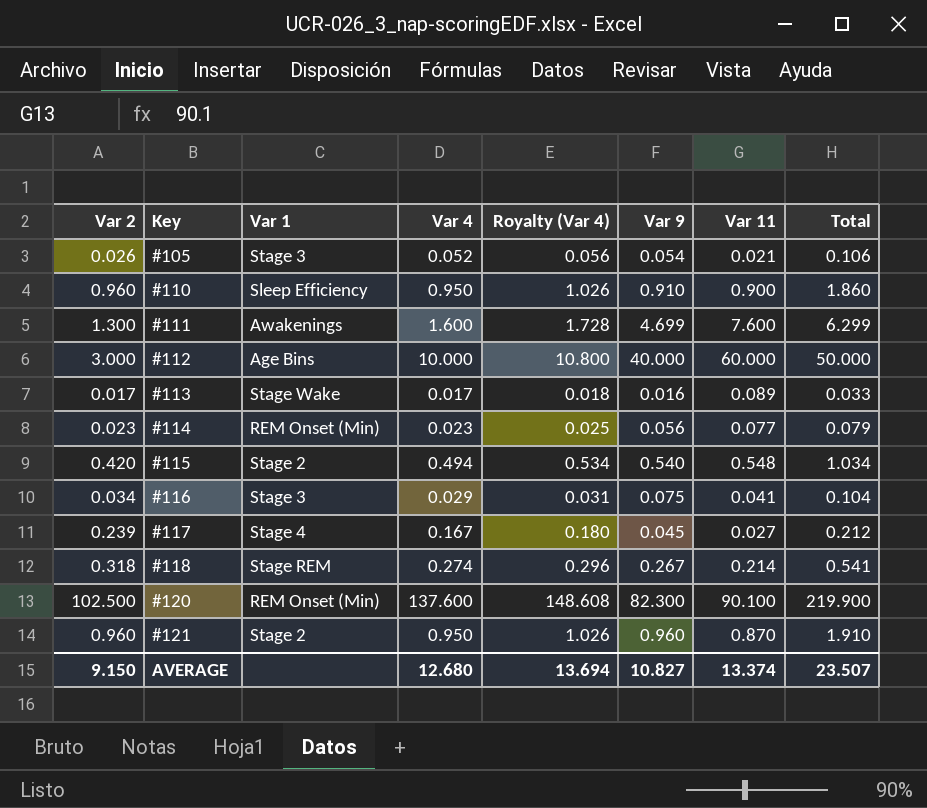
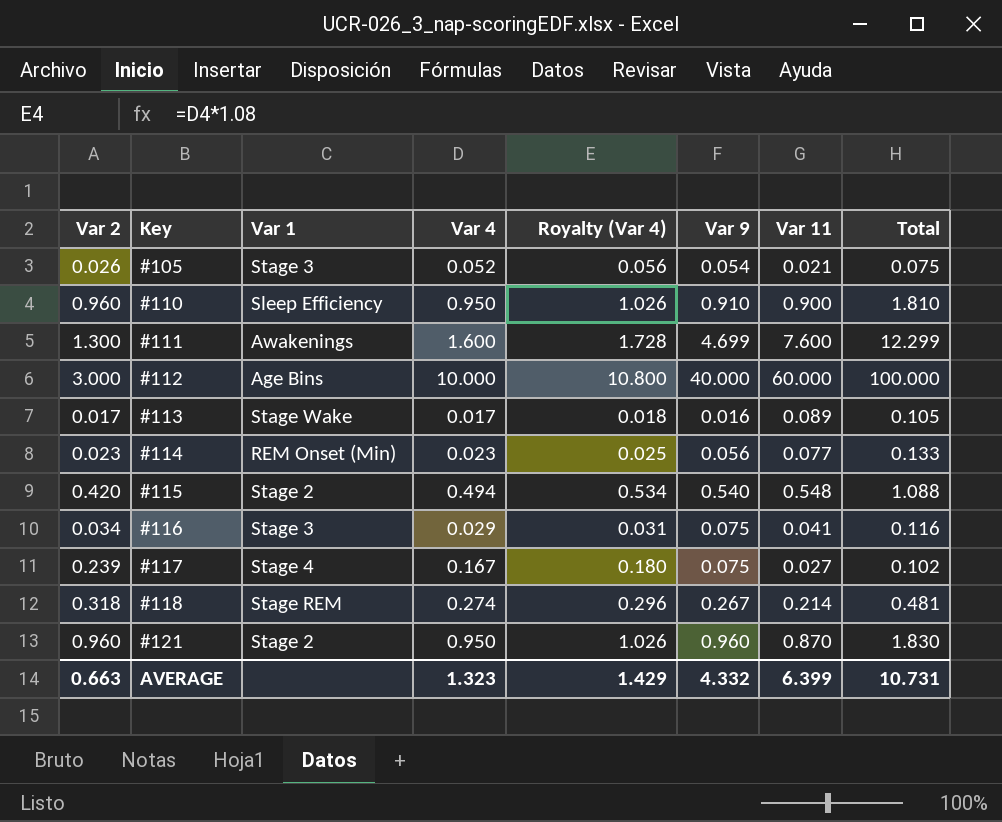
column Total | formula: [Var 4] + [Var 9] -> [Var 9] + [Var 11]
row #120: 102.500 | REM Onset (Min) | 137.600 | 148.608 | 82.300 | 90.100 | 219.900 -> none
#117 | Var 9: 0.045 -> 0.075
AVERAGE | Var 2: 9.150 -> 0.663
AVERAGE | Var 4: 12.680 -> 1.323
AVERAGE | Royalty (Var 4): 13.694 -> 1.429
AVERAGE | Var 9: 10.827 -> 4.332
AVERAGE | Var 11: 13.374 -> 6.399
AVERAGE | Total: 23.507 -> 10.731

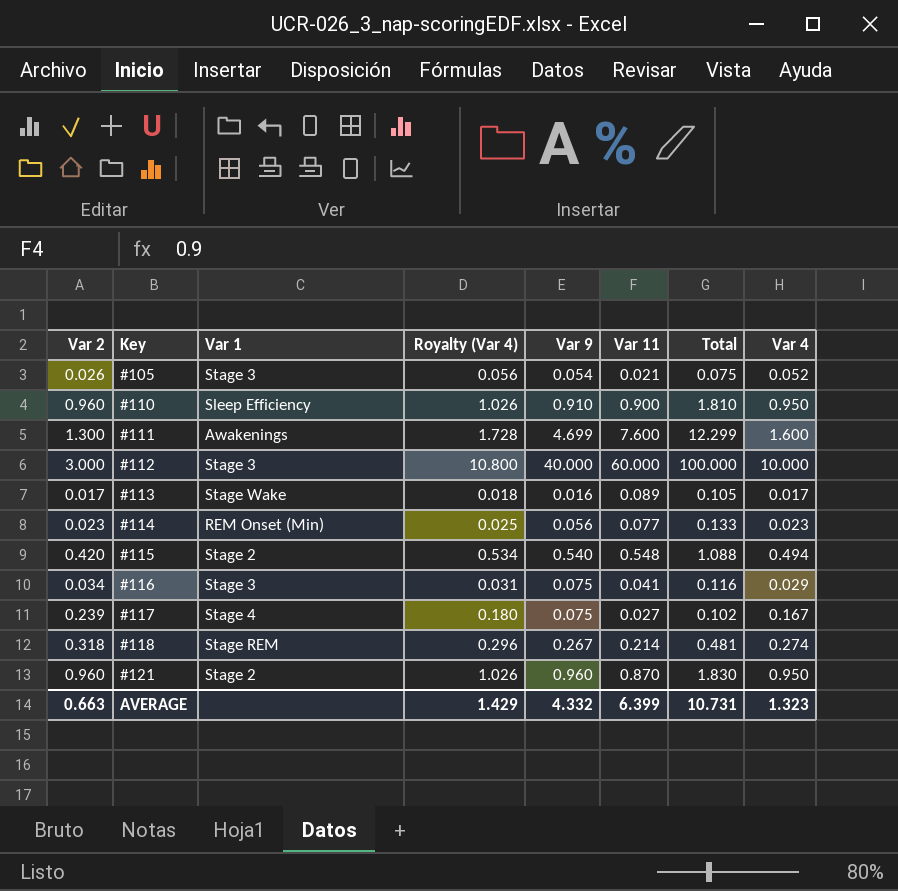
column Var 4 | position: 4 -> 8
#112 | Var 1: Age Bins -> Stage 3

